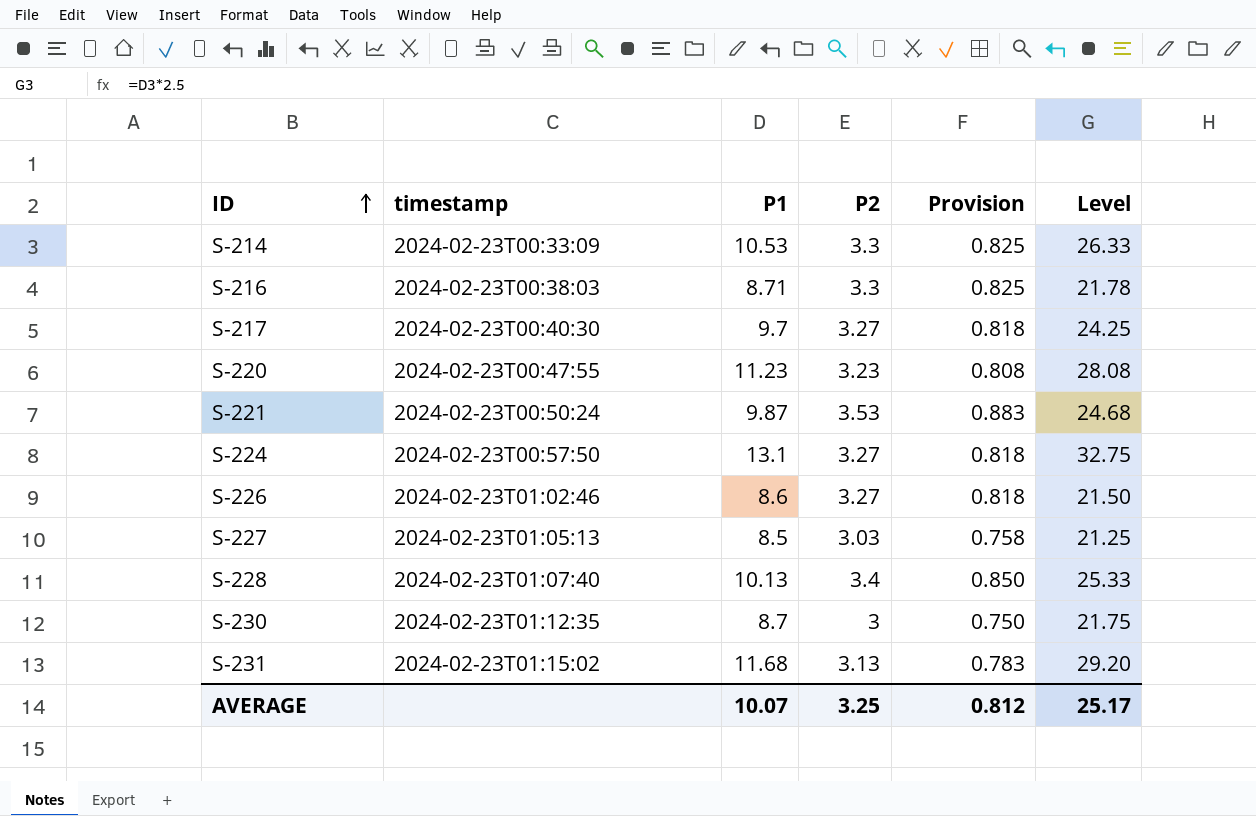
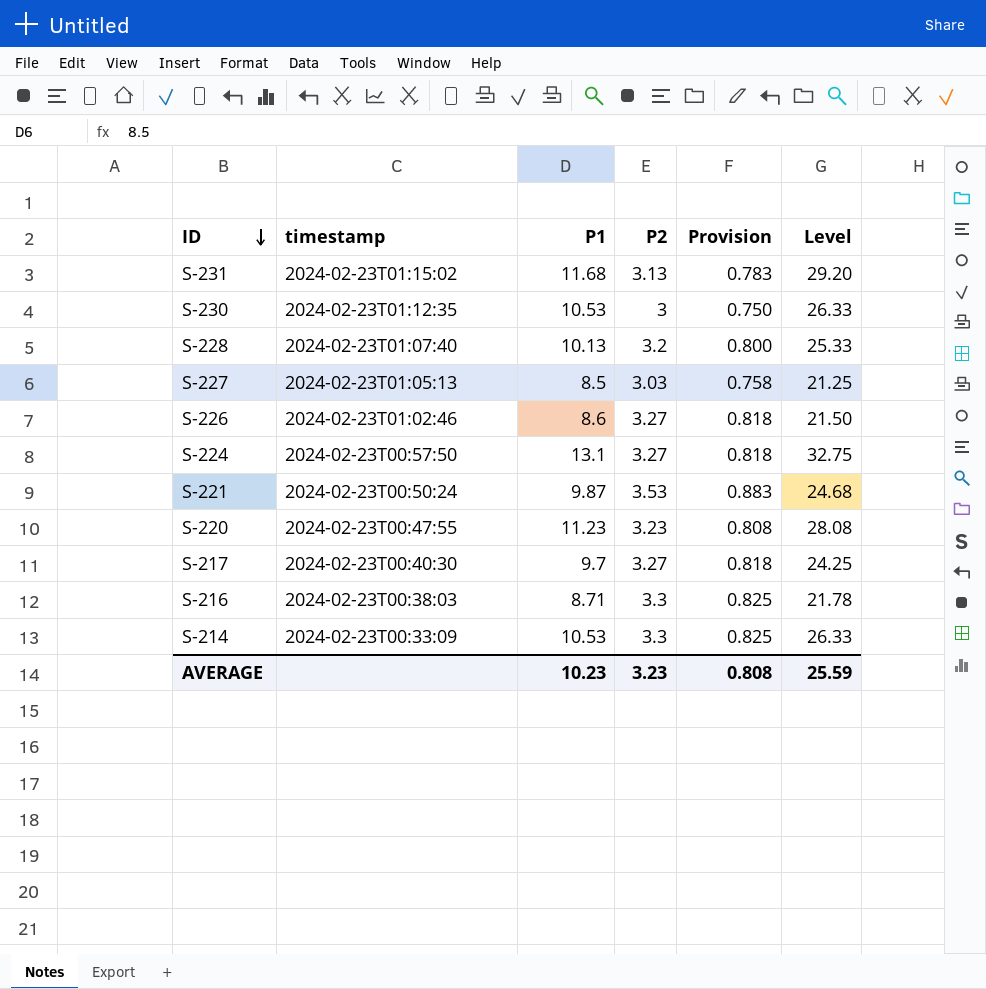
row order: ID ascending -> ID descending
S-230 | P1: 8.7 -> 10.53
S-230 | Level: 21.75 -> 26.33
S-228 | P2: 3.4 -> 3.2
S-228 | Provision: 0.850 -> 0.800
AVERAGE | P1: 10.07 -> 10.23
AVERAGE | P2: 3.25 -> 3.23
AVERAGE | Provision: 0.812 -> 0.808
AVERAGE | Level: 25.17 -> 25.59

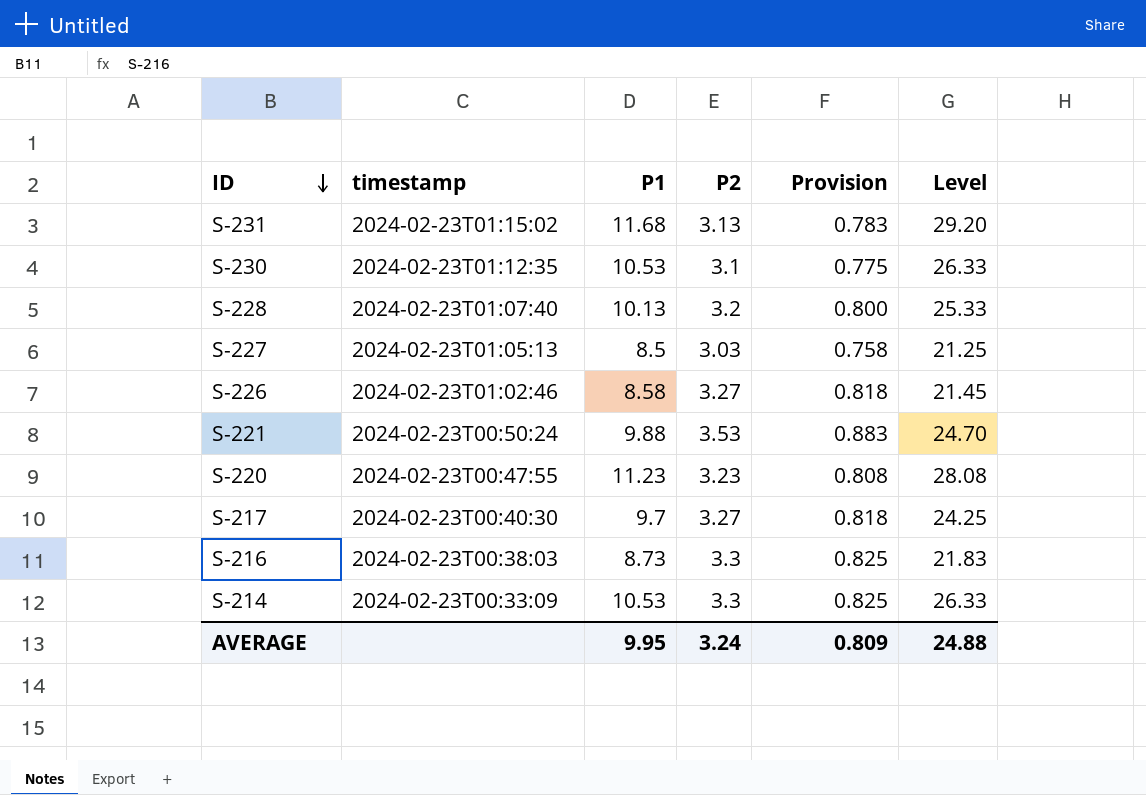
row S-224: 2024-02-23T00:57:50 | 13.1 | 3.27 | 0.818 | 32.75 -> none
S-230 | P2: 3 -> 3.1
S-230 | Provision: 0.750 -> 0.775
S-226 | P1: 8.6 -> 8.58
S-226 | Level: 21.50 -> 21.45
S-221 | P1: 9.87 -> 9.88
S-221 | Level: 24.68 -> 24.70
S-216 | P1: 8.71 -> 8.73
S-216 | Level: 21.78 -> 21.83
AVERAGE | P1: 10.23 -> 9.95
AVERAGE | P2: 3.23 -> 3.24
AVERAGE | Provision: 0.808 -> 0.809
AVERAGE | Level: 25.59 -> 24.88

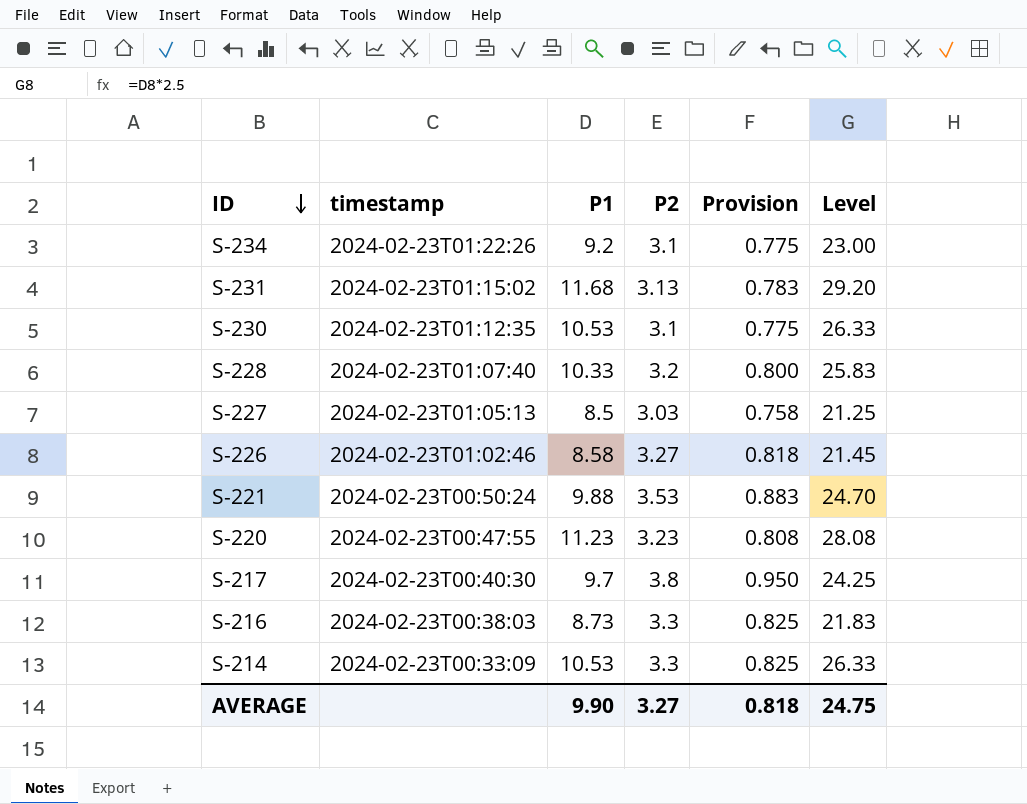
row S-234: none -> 2024-02-23T01:22:26 | 9.2 | 3.1 | 0.775 | 23.00
S-228 | P1: 10.13 -> 10.33
S-228 | Level: 25.33 -> 25.83
S-217 | P2: 3.27 -> 3.8
S-217 | Provision: 0.818 -> 0.950
AVERAGE | P1: 9.95 -> 9.90
AVERAGE | P2: 3.24 -> 3.27
AVERAGE | Provision: 0.809 -> 0.818
AVERAGE | Level: 24.88 -> 24.75

